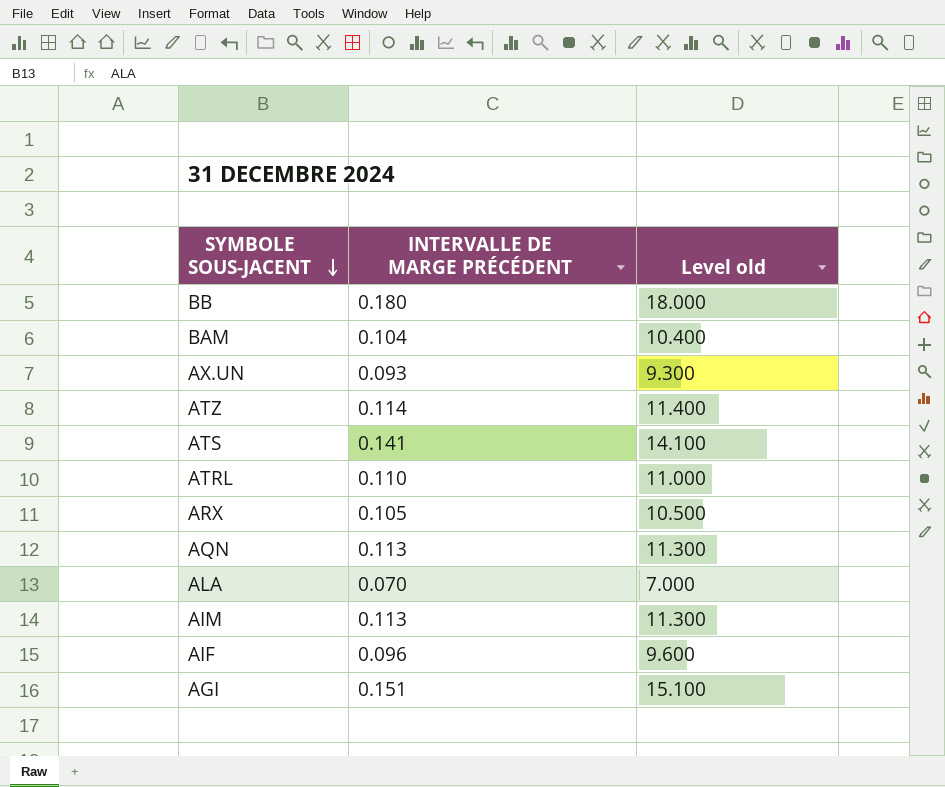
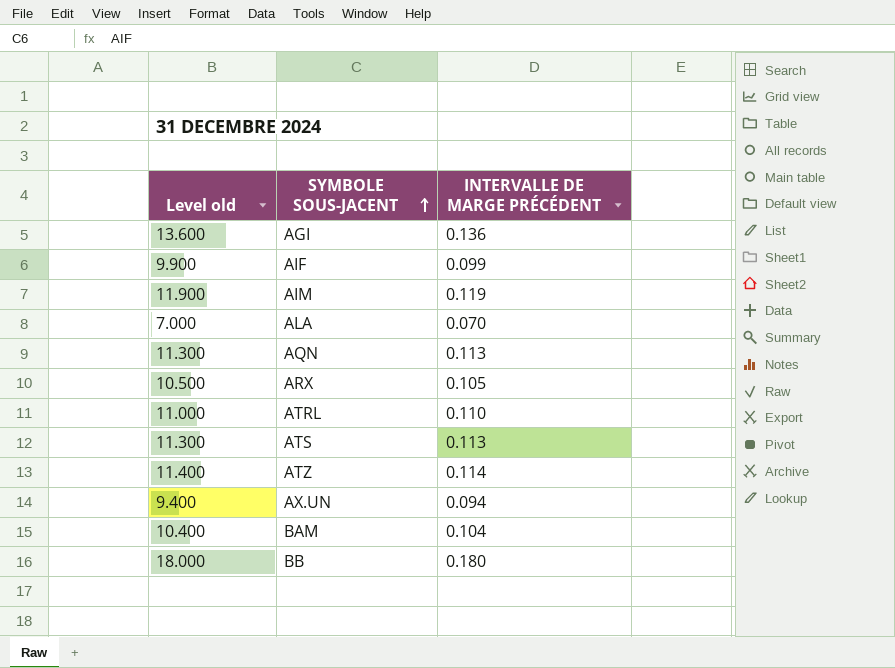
row order: SYMBOLE SOUS-JACENT descending -> SYMBOLE SOUS-JACENT ascending
column Level old | position: 3 -> 1
AGI | Level old: 15.100 -> 13.600
AGI | INTERVALLE DE MARGE PRÉCÉDENT: 0.151 -> 0.136
AIF | Level old: 9.600 -> 9.900
AIF | INTERVALLE DE MARGE PRÉCÉDENT: 0.096 -> 0.099
AIM | Level old: 11.300 -> 11.900
AIM | INTERVALLE DE MARGE PRÉCÉDENT: 0.113 -> 0.119
ATS | Level old: 14.100 -> 11.300
ATS | INTERVALLE DE MARGE PRÉCÉDENT: 0.141 -> 0.113
AX.UN | Level old: 9.300 -> 9.400
AX.UN | INTERVALLE DE MARGE PRÉCÉDENT: 0.093 -> 0.094

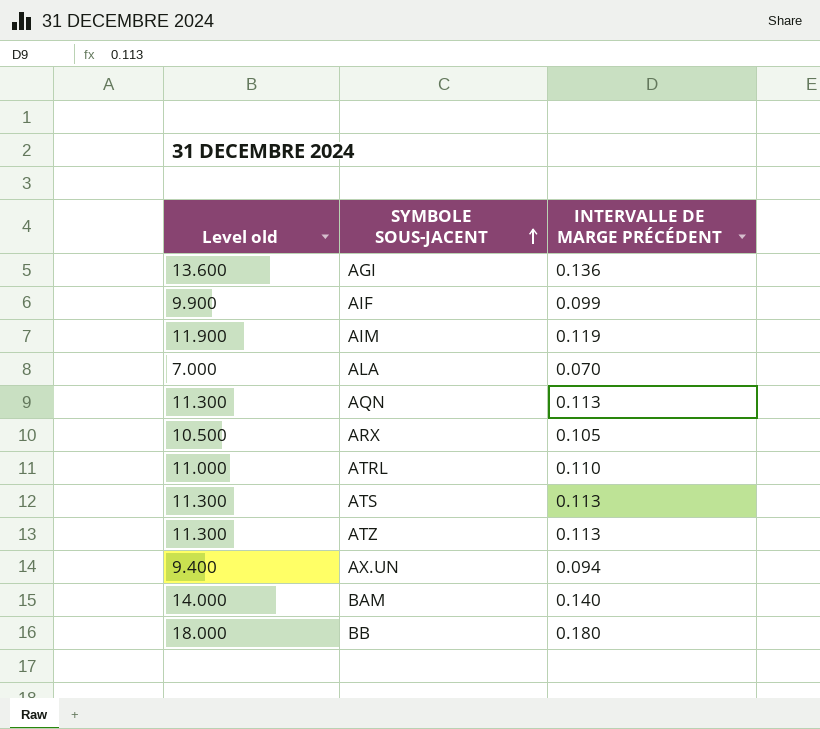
ATZ | Level old: 11.400 -> 11.300
ATZ | INTERVALLE DE MARGE PRÉCÉDENT: 0.114 -> 0.113
BAM | Level old: 10.400 -> 14.000
BAM | INTERVALLE DE MARGE PRÉCÉDENT: 0.104 -> 0.140

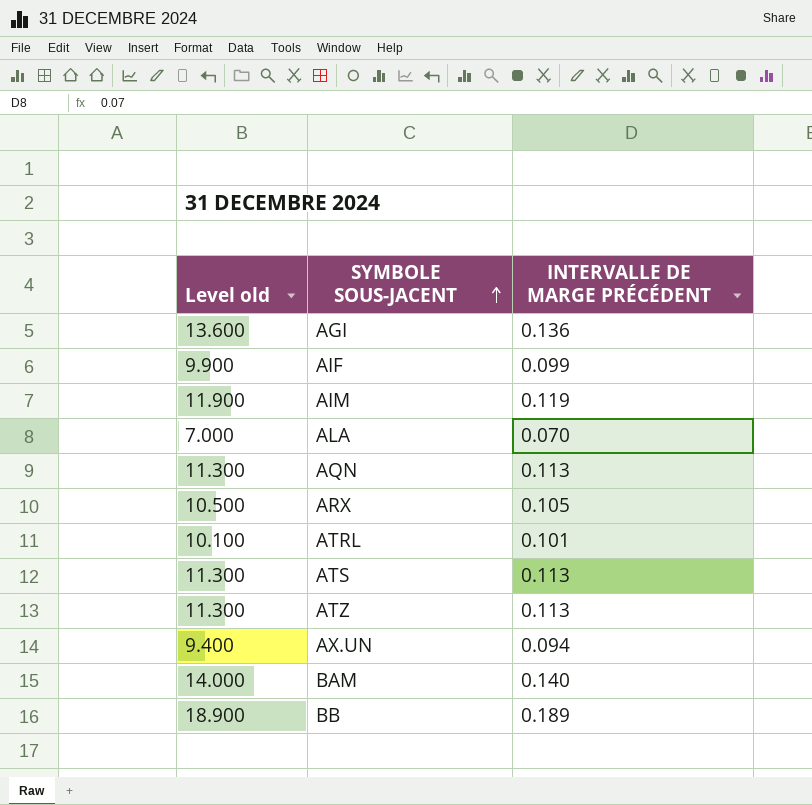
ATRL | Level old: 11.000 -> 10.100
ATRL | INTERVALLE DE MARGE PRÉCÉDENT: 0.110 -> 0.101
BB | Level old: 18.000 -> 18.900
BB | INTERVALLE DE MARGE PRÉCÉDENT: 0.180 -> 0.189

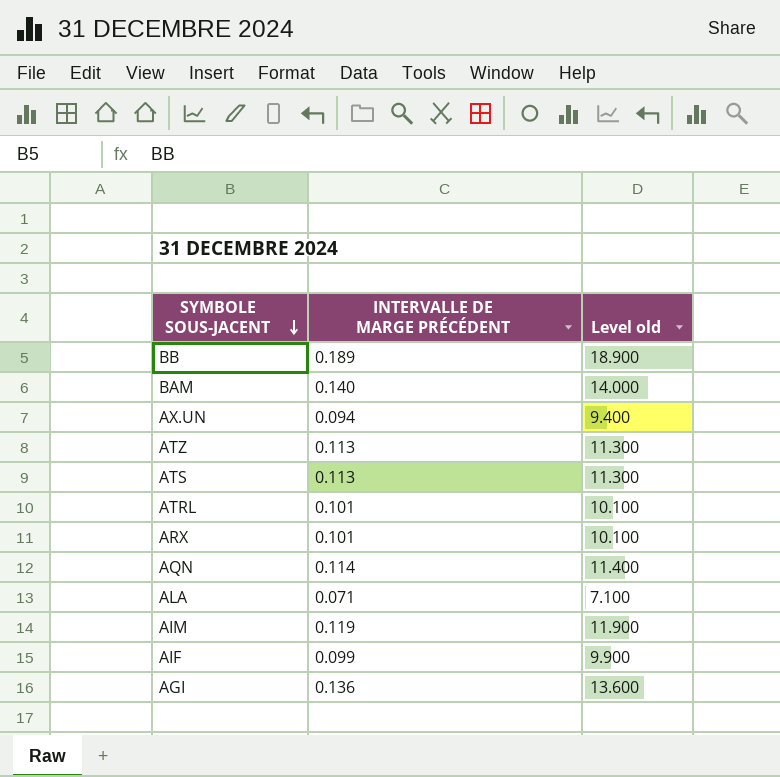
row order: SYMBOLE SOUS-JACENT ascending -> SYMBOLE SOUS-JACENT descending
column Level old | position: 1 -> 3
ARX | INTERVALLE DE MARGE PRÉCÉDENT: 0.105 -> 0.101
ARX | Level old: 10.500 -> 10.100
AQN | INTERVALLE DE MARGE PRÉCÉDENT: 0.113 -> 0.114
AQN | Level old: 11.300 -> 11.400
ALA | INTERVALLE DE MARGE PRÉCÉDENT: 0.070 -> 0.071
ALA | Level old: 7.000 -> 7.100

